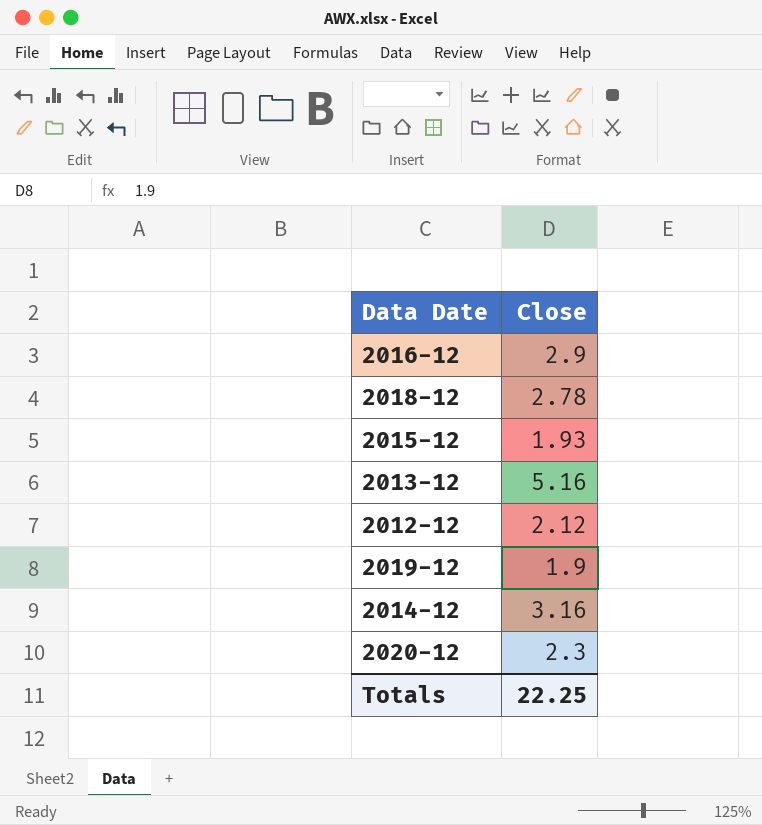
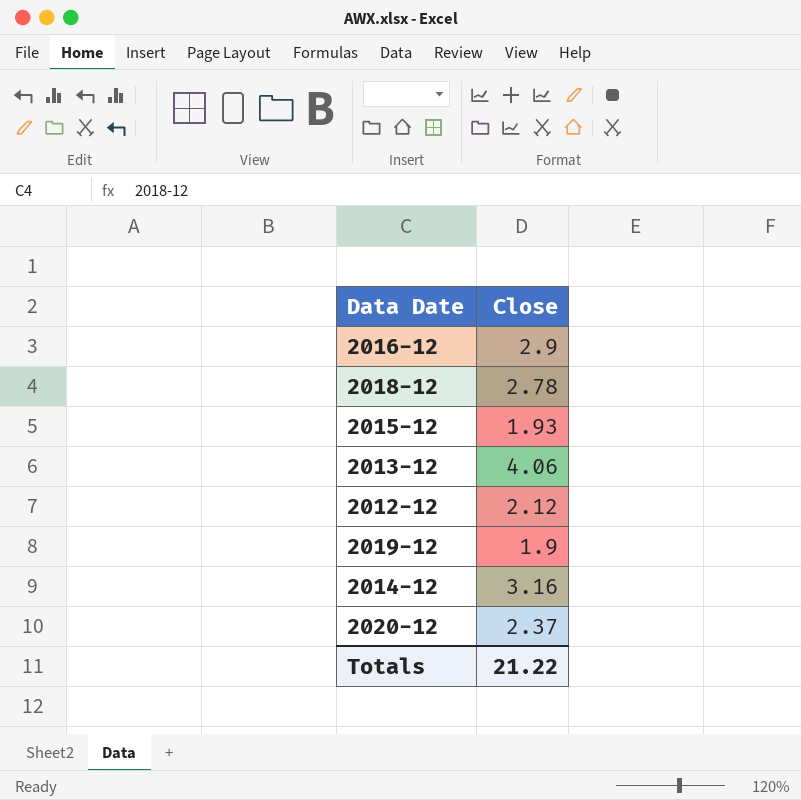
2013-12 | Close: 5.16 -> 4.06
2020-12 | Close: 2.3 -> 2.37
Totals | Close: 22.25 -> 21.22

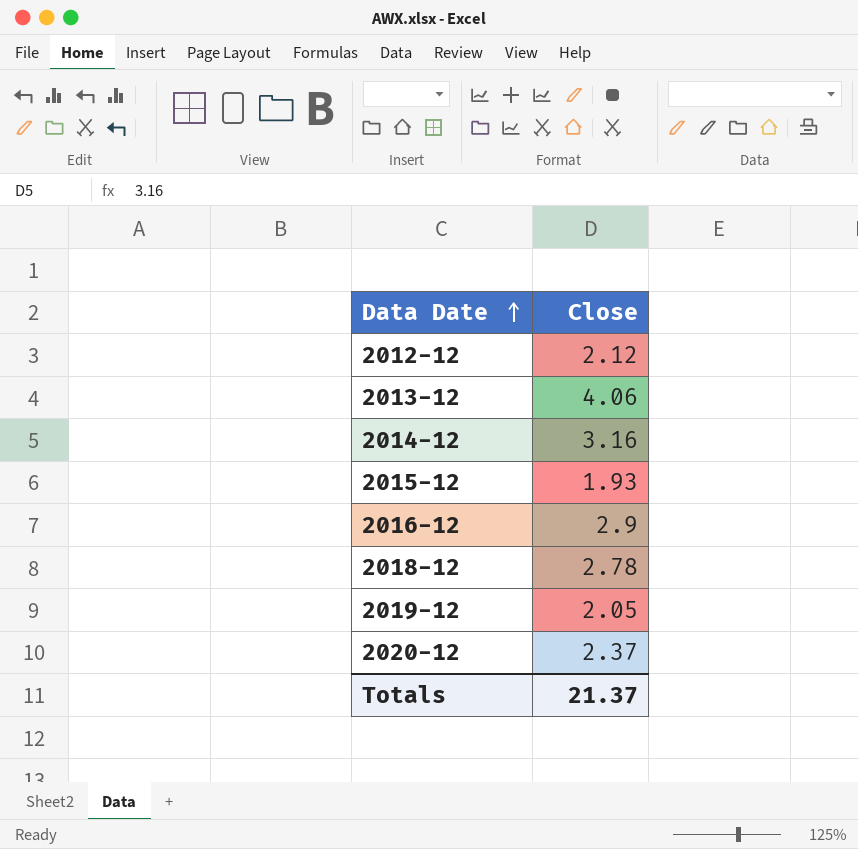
row order: none -> Data Date ascending
2019-12 | Close: 1.9 -> 2.05
Totals | Close: 21.22 -> 21.37

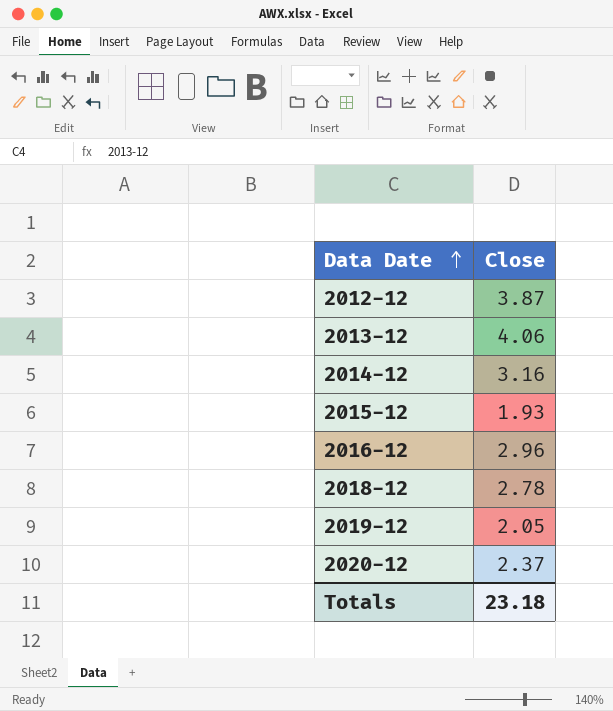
2012-12 | Close: 2.12 -> 3.87
2016-12 | Close: 2.9 -> 2.96
Totals | Close: 21.37 -> 23.18

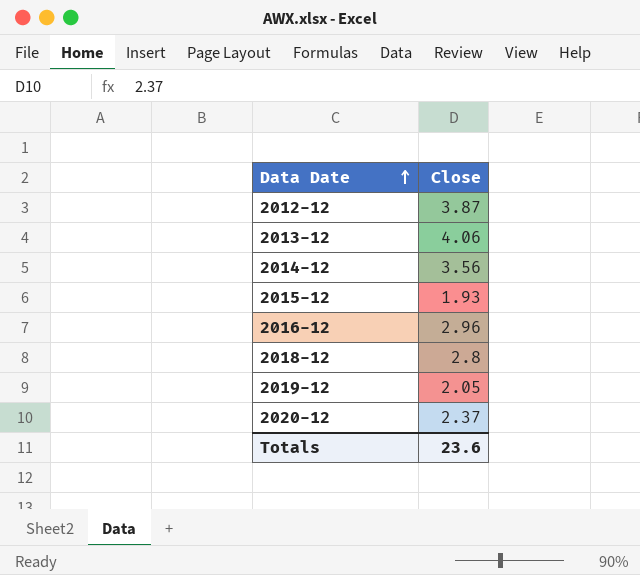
2014-12 | Close: 3.16 -> 3.56
2018-12 | Close: 2.78 -> 2.8
Totals | Close: 23.18 -> 23.6

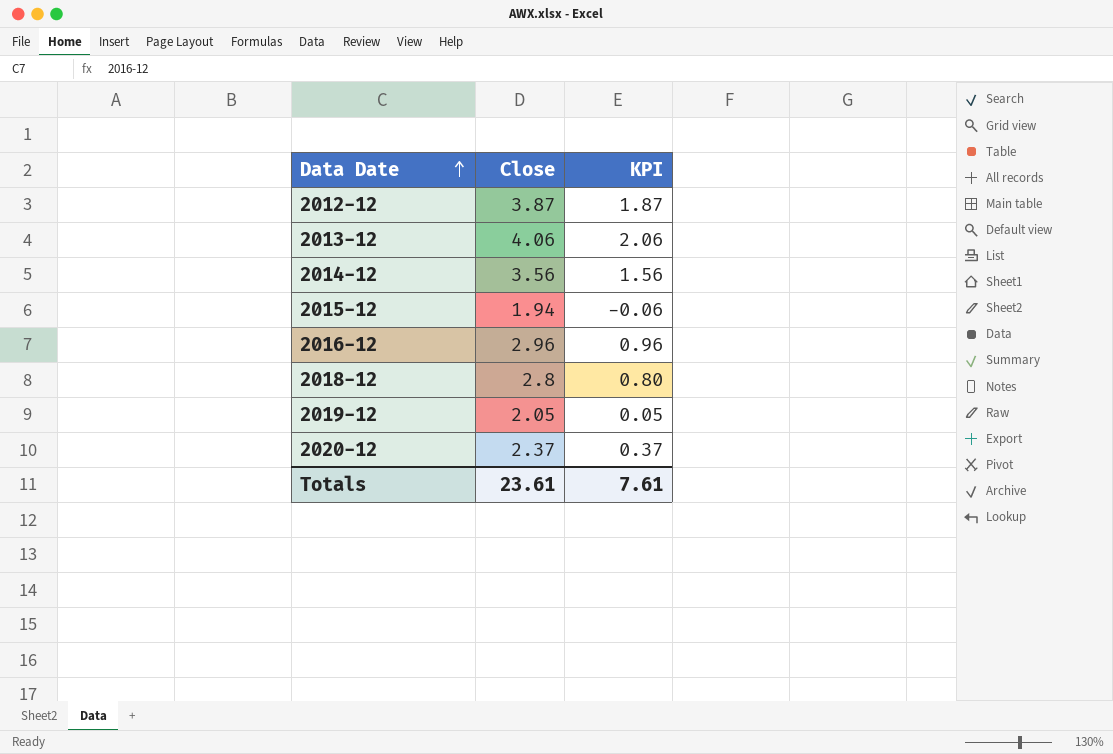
column KPI | formula: none -> [Close] - 2
2015-12 | Close: 1.93 -> 1.94
Totals | Close: 23.6 -> 23.61

